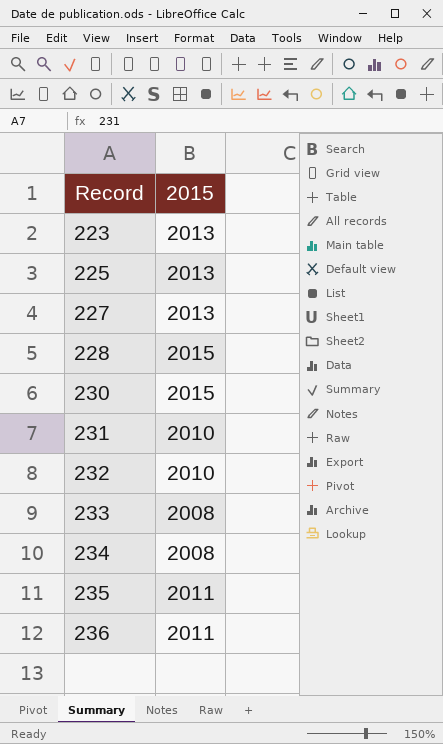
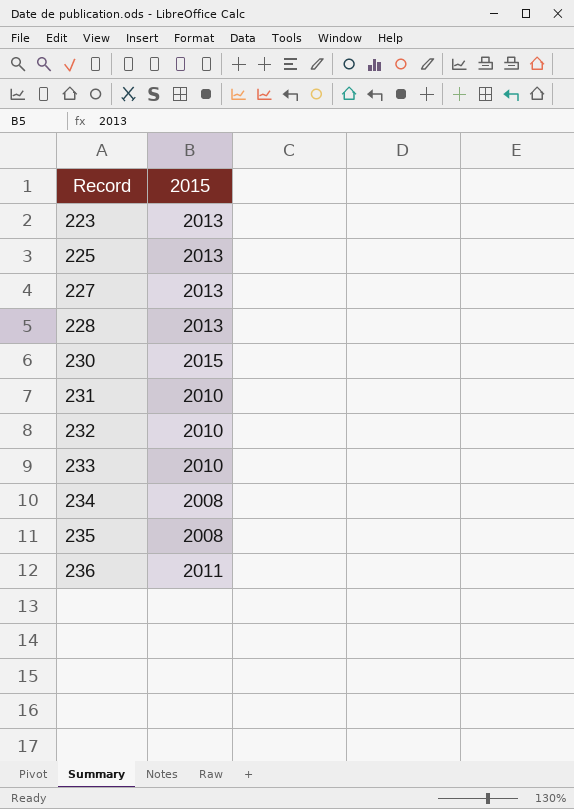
228 | 2015: 2015 -> 2013
233 | 2015: 2008 -> 2010
235 | 2015: 2011 -> 2008

